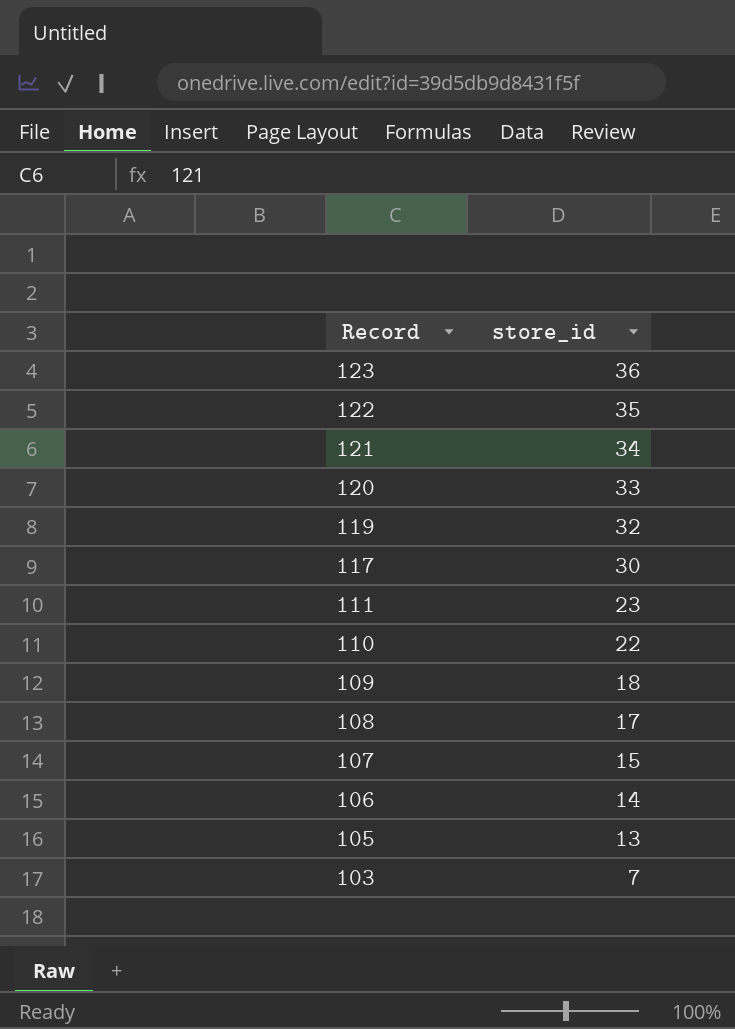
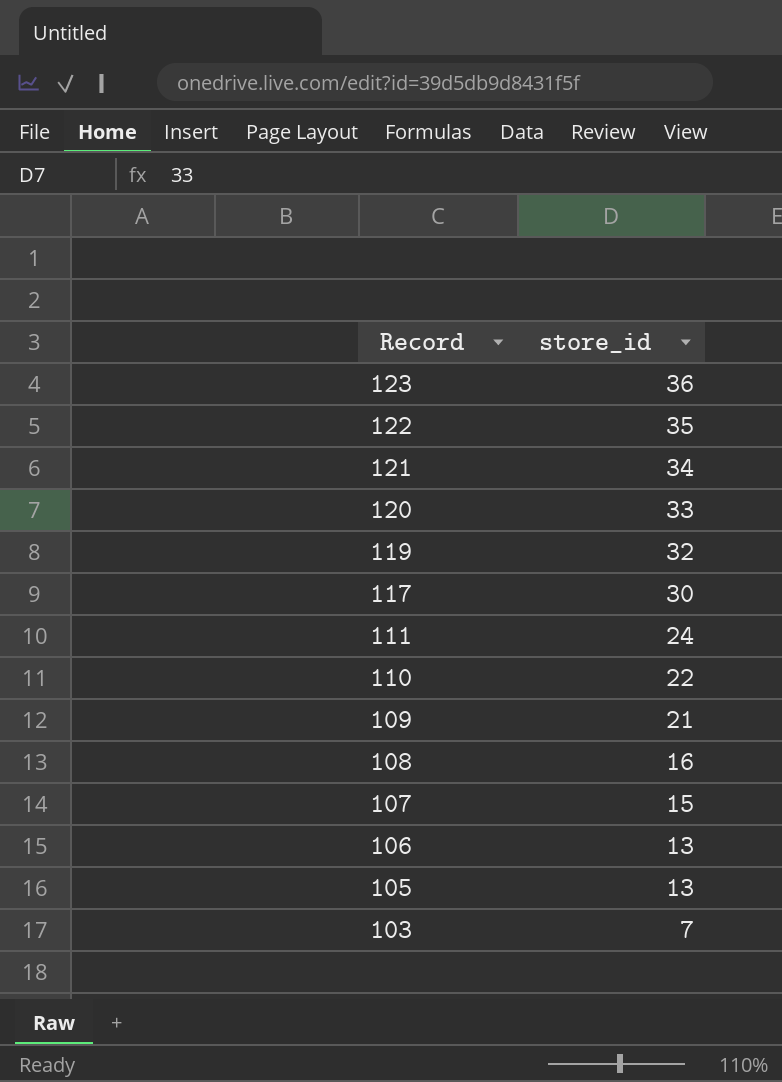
111 | store_id: 23 -> 24
109 | store_id: 18 -> 21
108 | store_id: 17 -> 16
106 | store_id: 14 -> 13

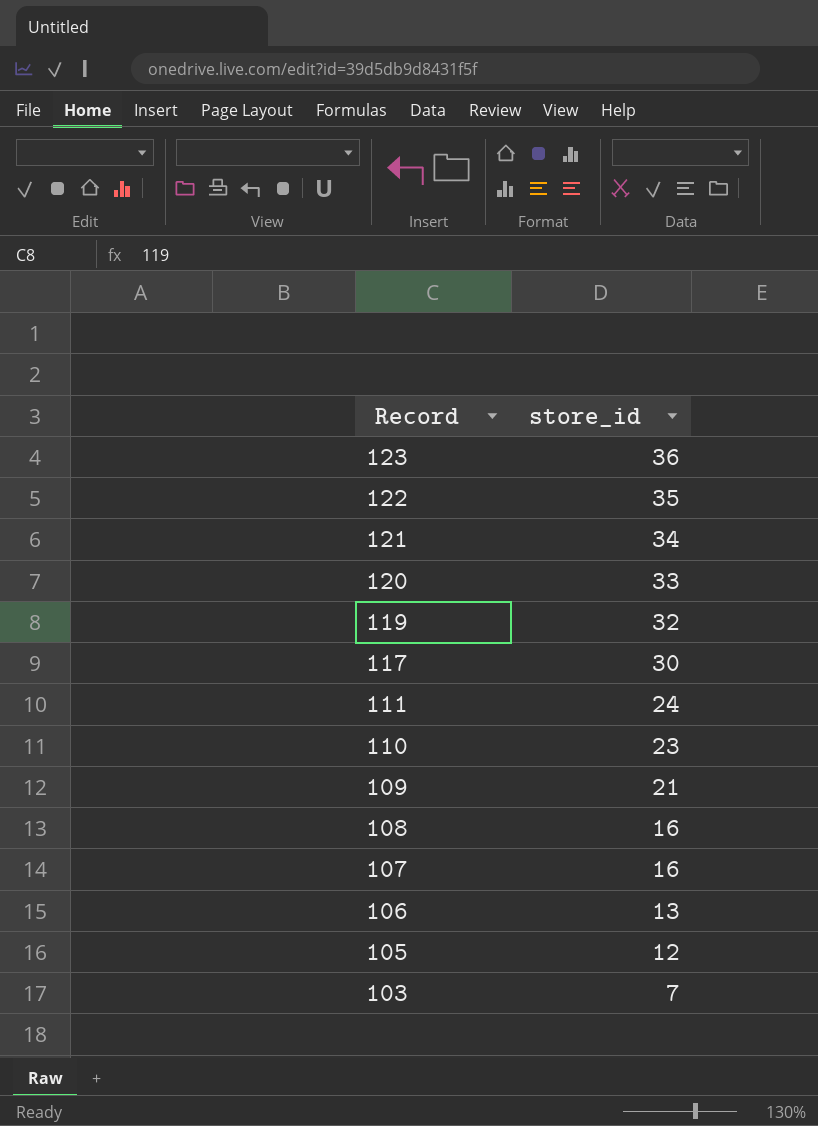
110 | store_id: 22 -> 23
107 | store_id: 15 -> 16
105 | store_id: 13 -> 12

